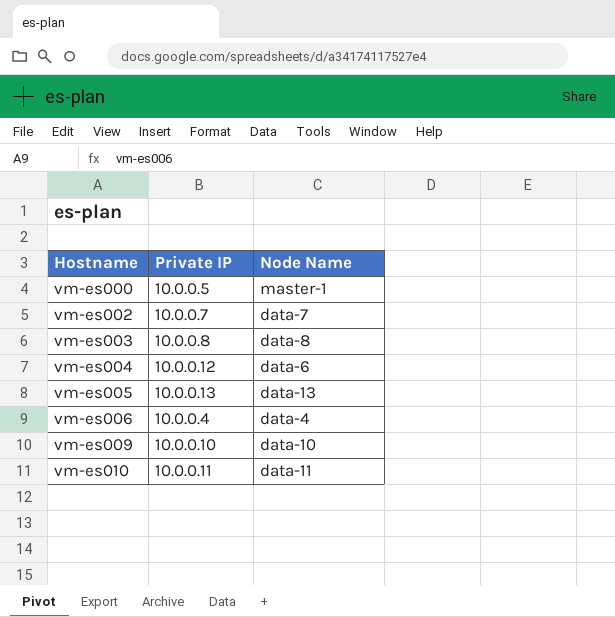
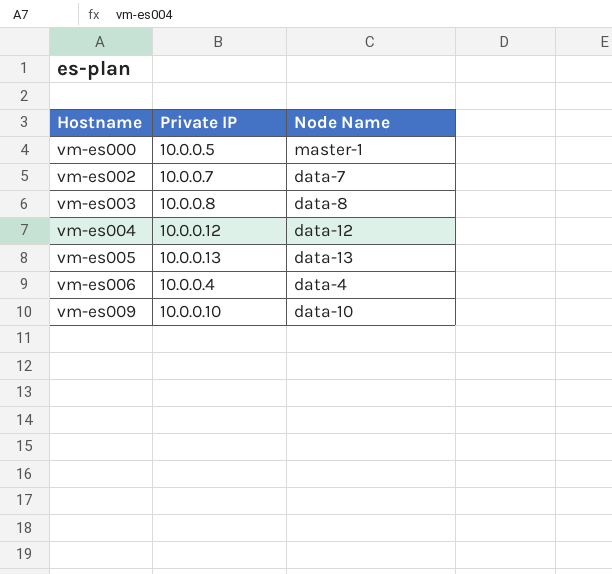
row vm-es010: 10.0.0.11 | data-11 -> none
vm-es004 | Node Name: data-6 -> data-12

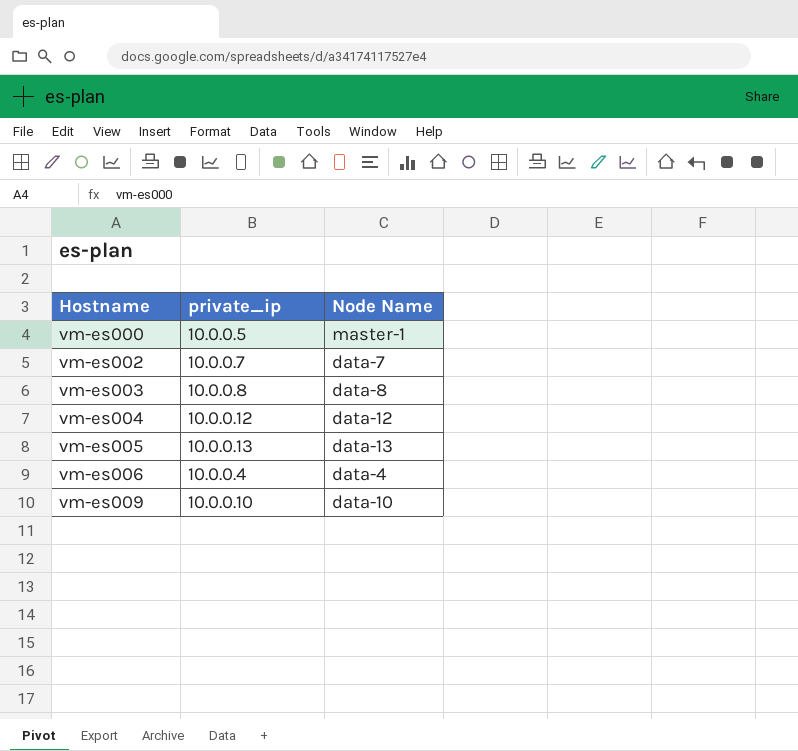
column name: Private IP -> private_ip

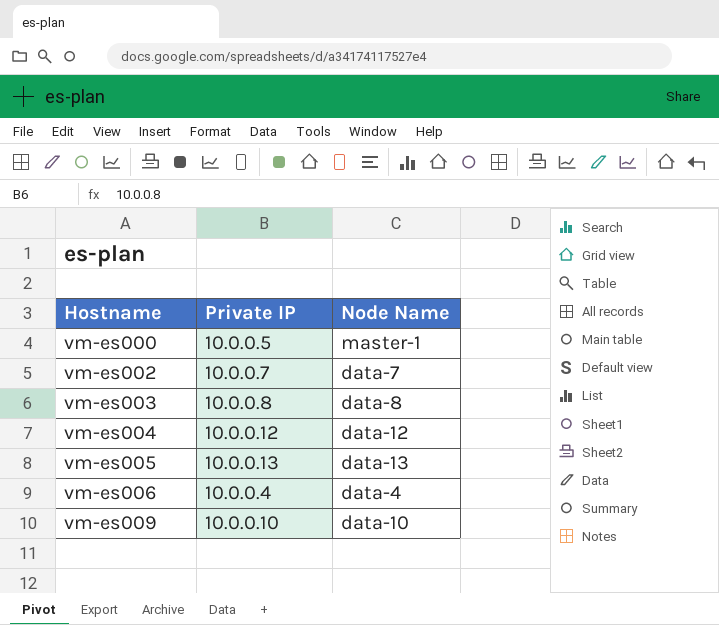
column name: private_ip -> Private IP

